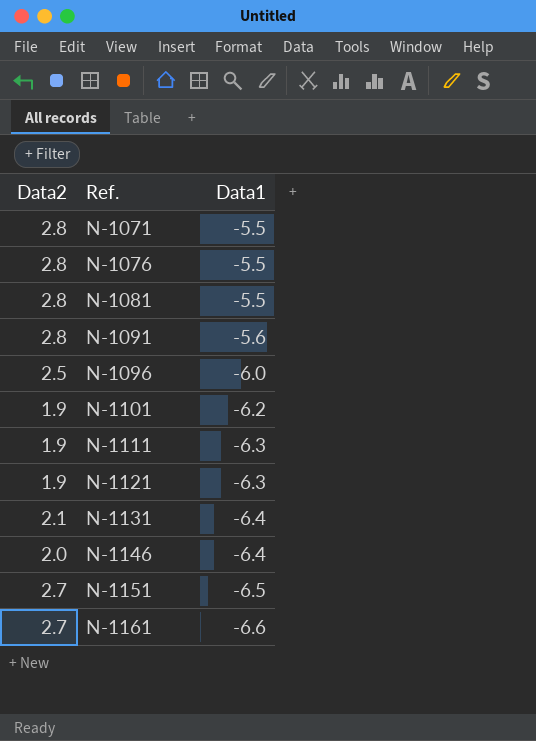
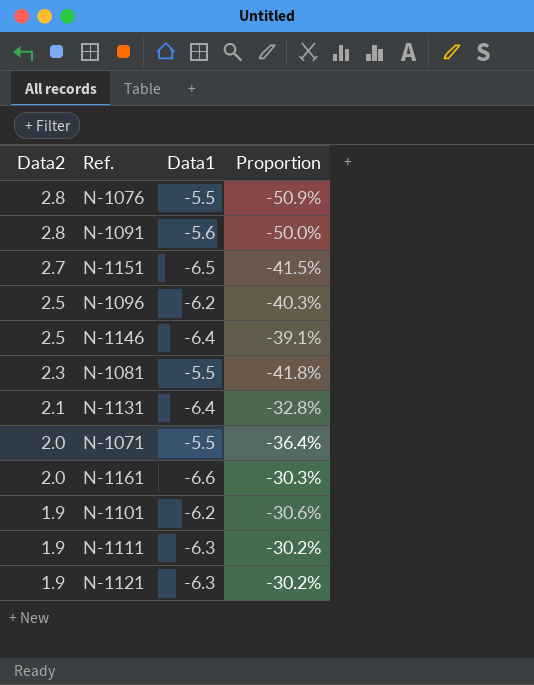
row order: Ref. ascending -> Data2 descending
column Proportion | formula: none -> [Data2] / [Data1]
N-1096 | Data1: -6.0 -> -6.2
N-1146 | Data2: 2.0 -> 2.5
N-1081 | Data2: 2.8 -> 2.3
N-1071 | Data2: 2.8 -> 2.0
N-1161 | Data2: 2.7 -> 2.0

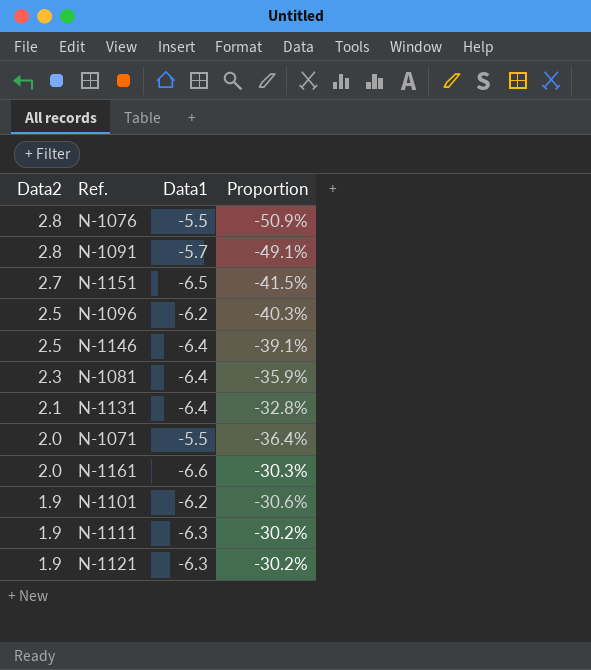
N-1091 | Data1: -5.6 -> -5.7
N-1091 | Proportion: -50.0% -> -49.1%
N-1081 | Data1: -5.5 -> -6.4
N-1081 | Proportion: -41.8% -> -35.9%

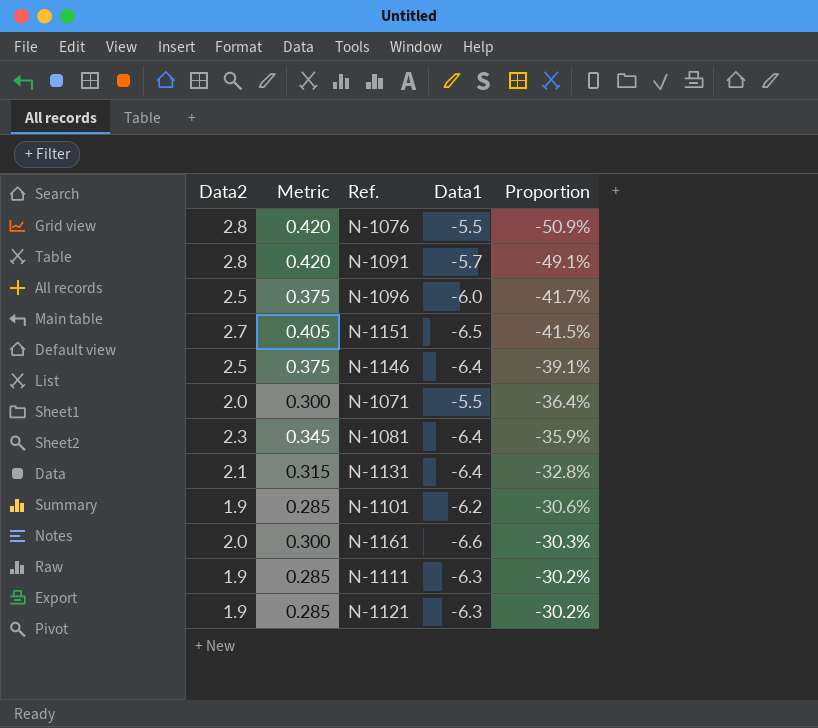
row order: Data2 descending -> Proportion ascending
column Metric | formula: none -> [Data2] * 0.15
N-1096 | Data1: -6.2 -> -6.0
N-1096 | Proportion: -40.3% -> -41.7%

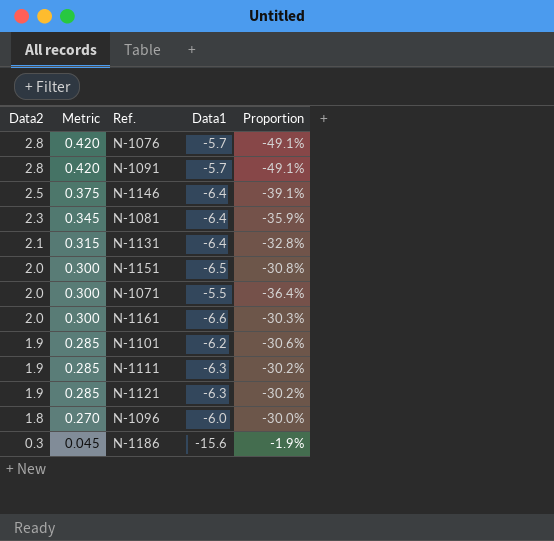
row order: Proportion ascending -> Data2 descending
N-1076 | Data1: -5.5 -> -5.7
N-1076 | Proportion: -50.9% -> -49.1%
N-1151 | Data2: 2.7 -> 2.0
N-1151 | Metric: 0.405 -> 0.300
N-1151 | Proportion: -41.5% -> -30.8%
N-1096 | Data2: 2.5 -> 1.8
N-1096 | Metric: 0.375 -> 0.270
N-1096 | Proportion: -41.7% -> -30.0%
row N-1186: none -> 0.3 | 0.045 | -15.6 | -1.9%

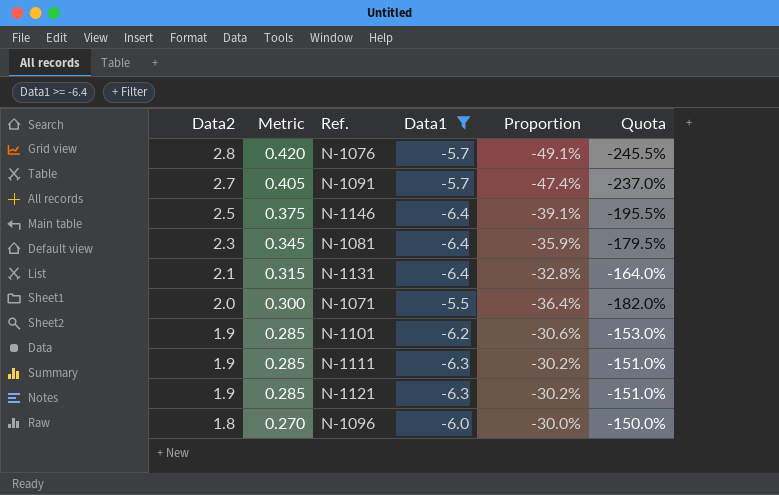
filter: none -> Data1 >= -6.4
column Quota | formula: none -> [Proportion] * 5
N-1091 | Data2: 2.8 -> 2.7
N-1091 | Metric: 0.420 -> 0.405
N-1091 | Proportion: -49.1% -> -47.4%

